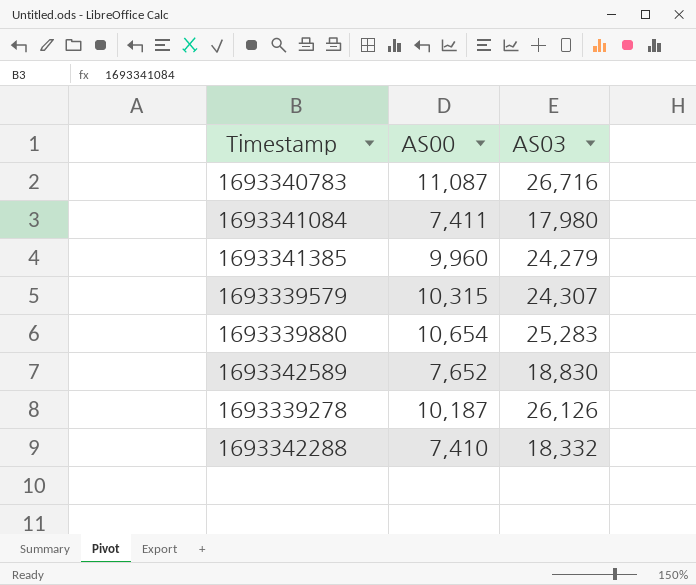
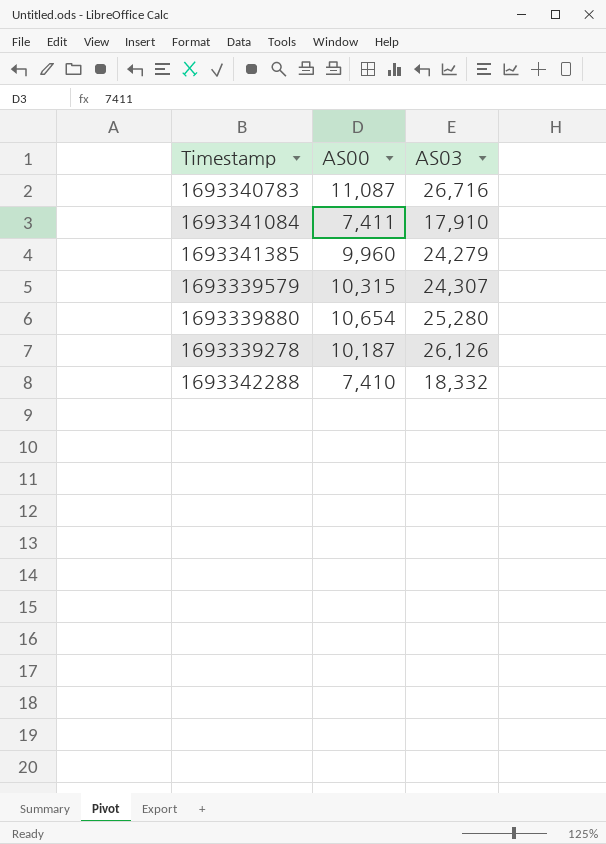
row 1693342589: 7,652 | 18,830 -> none
1693341084 | AS03: 17,980 -> 17,910
1693339880 | AS03: 25,283 -> 25,280

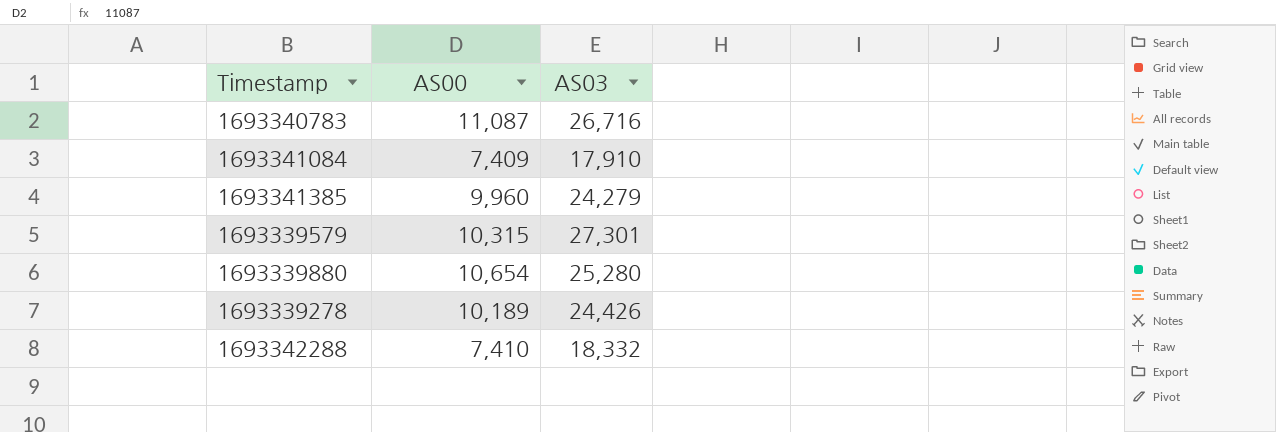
1693341084 | AS00: 7,411 -> 7,409
1693339579 | AS03: 24,307 -> 27,301
1693339278 | AS00: 10,187 -> 10,189
1693339278 | AS03: 26,126 -> 24,426

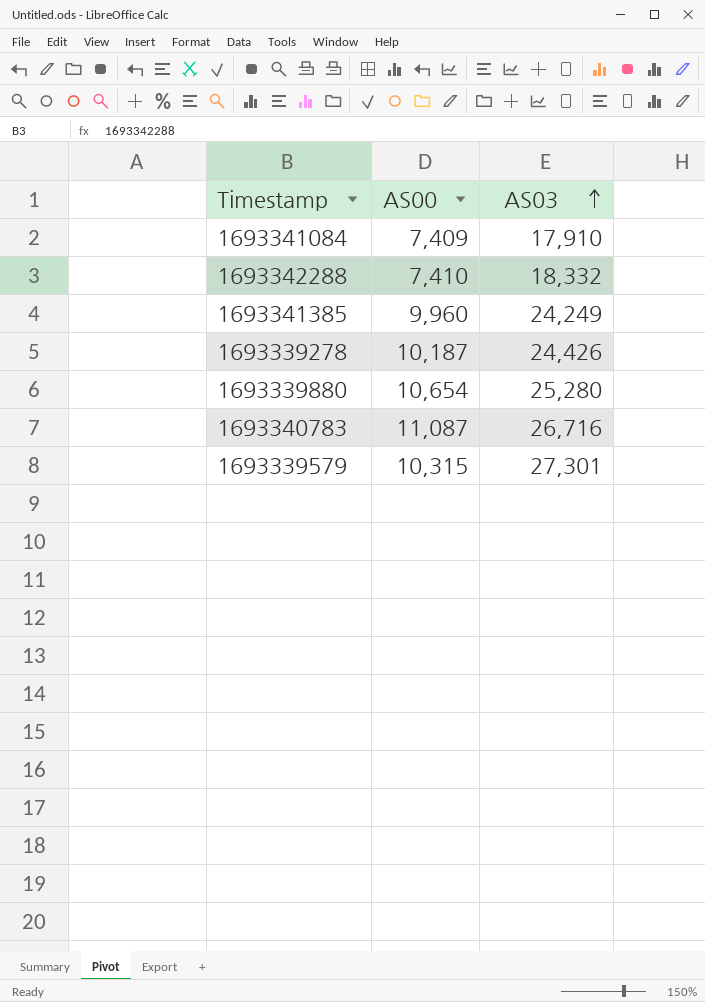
row order: none -> AS03 ascending
1693341385 | AS03: 24,279 -> 24,249
1693339278 | AS00: 10,189 -> 10,187

